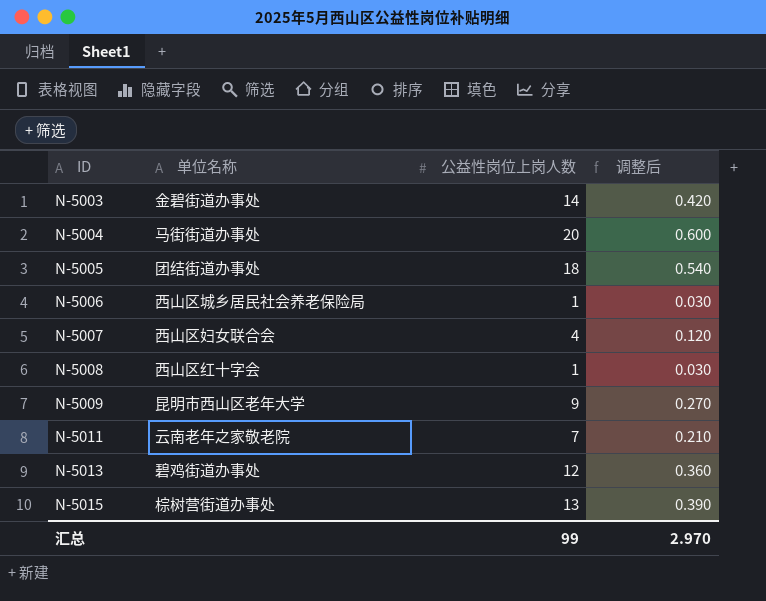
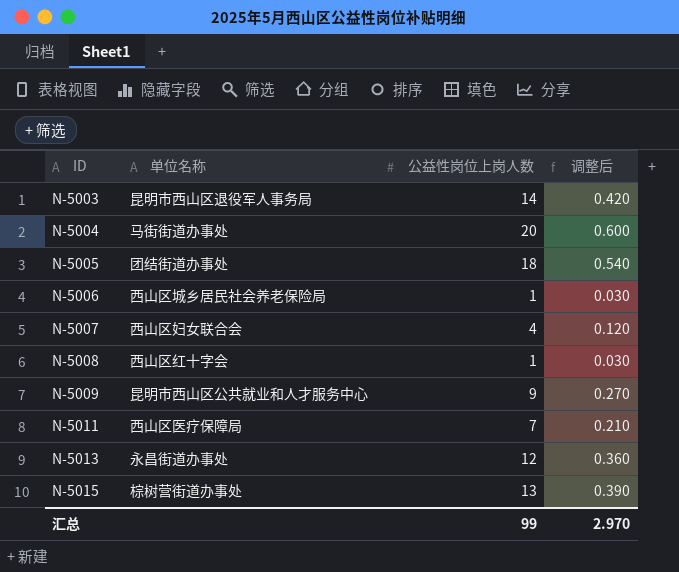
N-5003 | 单位名称: 金碧街道办事处 -> 昆明市西山区退役军人事务局
N-5009 | 单位名称: 昆明市西山区老年大学 -> 昆明市西山区公共就业和人才服务中心
N-5011 | 单位名称: 云南老年之家敬老院 -> 西山区医疗保障局
N-5013 | 单位名称: 碧鸡街道办事处 -> 永昌街道办事处

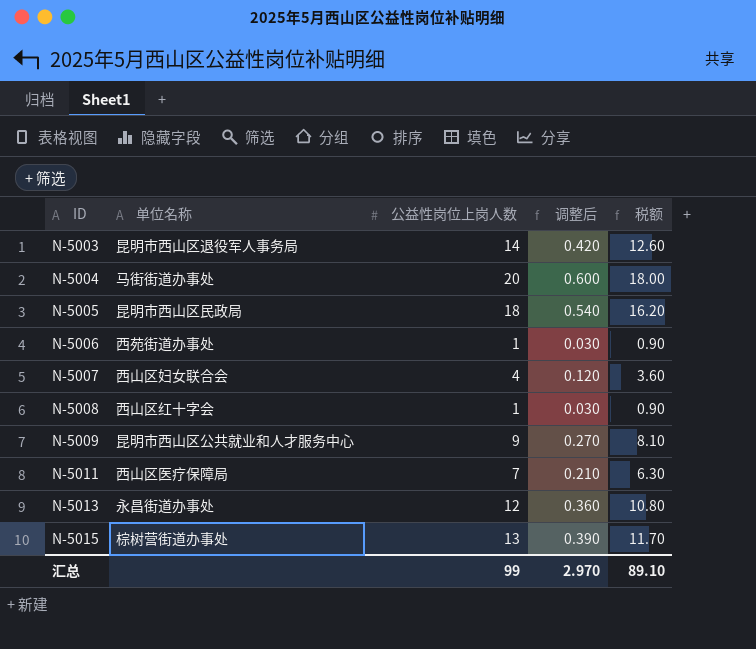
column 税额 | formula: none -> [公益性岗位上岗人数] * 0.9
N-5005 | 单位名称: 团结街道办事处 -> 昆明市西山区民政局
N-5006 | 单位名称: 西山区城乡居民社会养老保险局 -> 西苑街道办事处

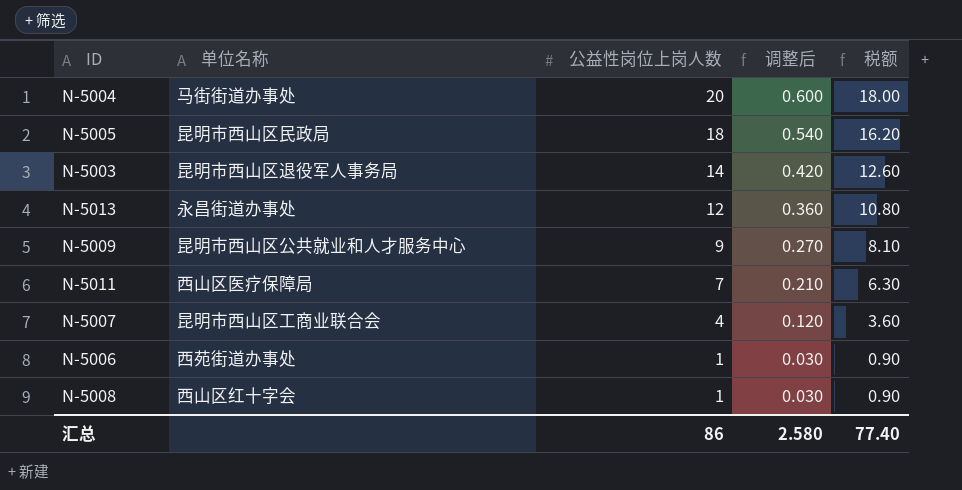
row order: ID ascending -> 公益性岗位上岗人数 descending
row N-5015: 棕树营街道办事处 | 13 | 0.390 | 11.70 -> none
N-5007 | 单位名称: 西山区妇女联合会 -> 昆明市西山区工商业联合会
汇总 | 公益性岗位上岗人数: 99 -> 86
汇总 | 调整后: 2.970 -> 2.580
汇总 | 税额: 89.10 -> 77.40

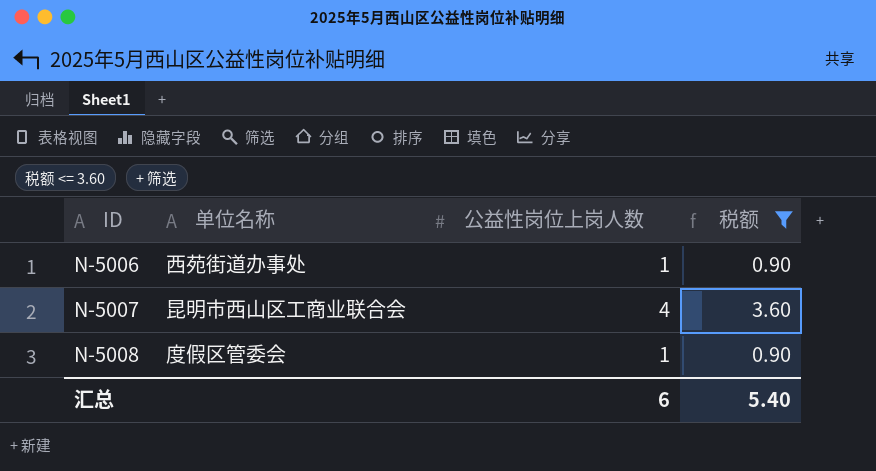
filter: none -> 税额 <= 3.60
row order: 公益性岗位上岗人数 descending -> ID ascending
column 调整后 | formula: [公益性岗位上岗人数] * 0.03 -> none
N-5008 | 单位名称: 西山区红十字会 -> 度假区管委会
汇总 | 公益性岗位上岗人数: 86 -> 6
汇总 | 税额: 77.40 -> 5.40

